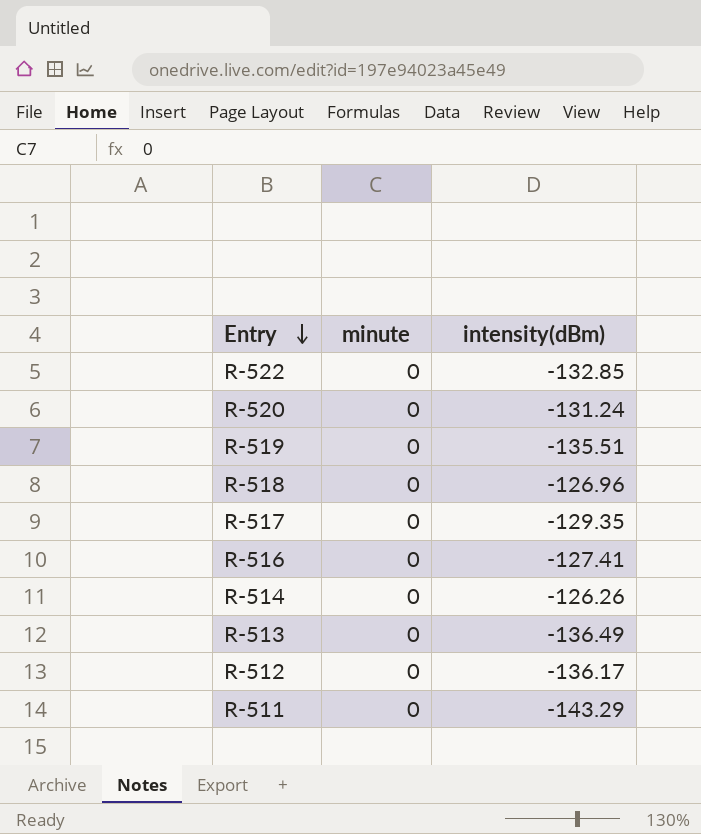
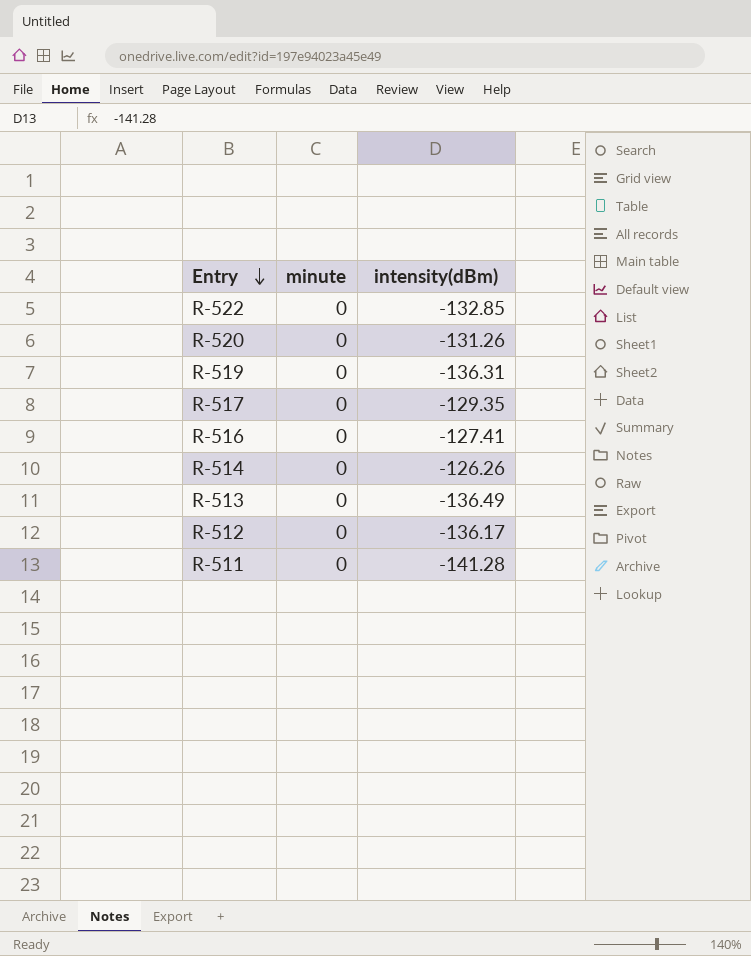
row R-518: 0 | -126.96 -> none
R-520 | intensity(dBm): -131.24 -> -131.26
R-519 | intensity(dBm): -135.51 -> -136.31
R-511 | intensity(dBm): -143.29 -> -141.28

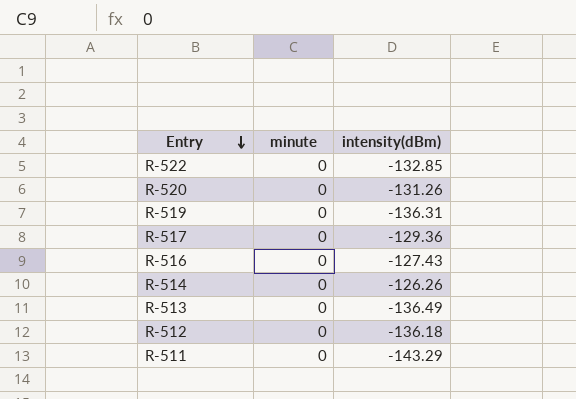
R-517 | intensity(dBm): -129.35 -> -129.36
R-516 | intensity(dBm): -127.41 -> -127.43
R-512 | intensity(dBm): -136.17 -> -136.18
R-511 | intensity(dBm): -141.28 -> -143.29

